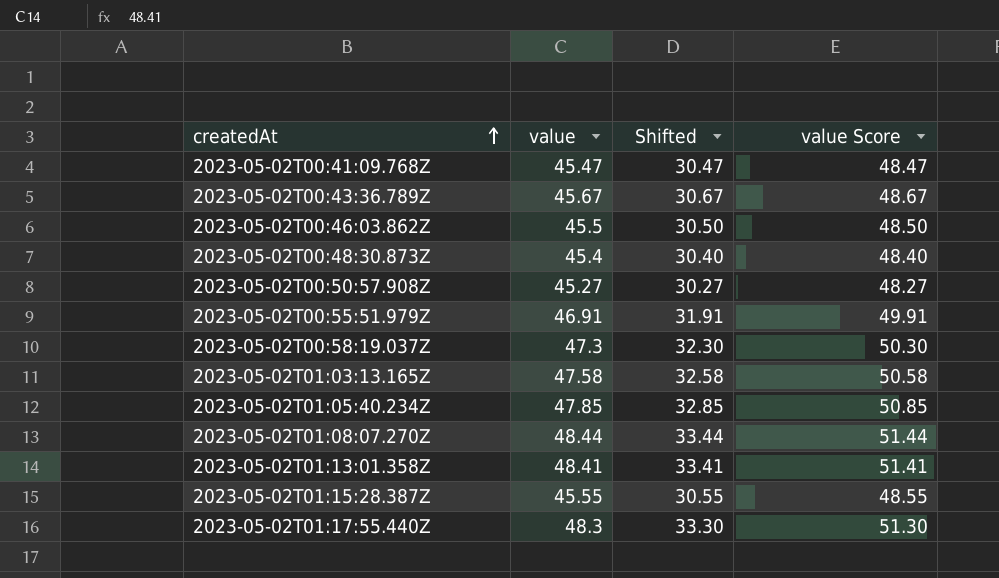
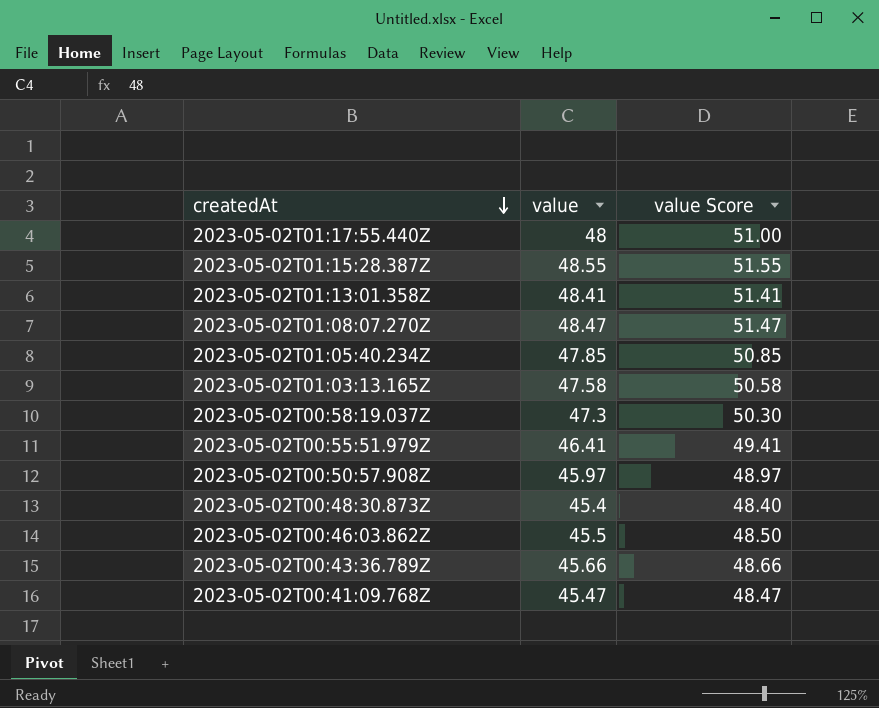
row order: createdAt ascending -> createdAt descending
column Shifted | formula: [value] - 15 -> none
2023-05-02T01:17:55.440Z | value: 48.3 -> 48
2023-05-02T01:17:55.440Z | value Score: 51.30 -> 51.00
2023-05-02T01:15:28.387Z | value: 45.55 -> 48.55
2023-05-02T01:15:28.387Z | value Score: 48.55 -> 51.55
2023-05-02T01:08:07.270Z | value: 48.44 -> 48.47
2023-05-02T01:08:07.270Z | value Score: 51.44 -> 51.47
2023-05-02T00:55:51.979Z | value: 46.91 -> 46.41
2023-05-02T00:55:51.979Z | value Score: 49.91 -> 49.41
2023-05-02T00:50:57.908Z | value: 45.27 -> 45.97
2023-05-02T00:50:57.908Z | value Score: 48.27 -> 48.97
2023-05-02T00:43:36.789Z | value: 45.67 -> 45.66
2023-05-02T00:43:36.789Z | value Score: 48.67 -> 48.66

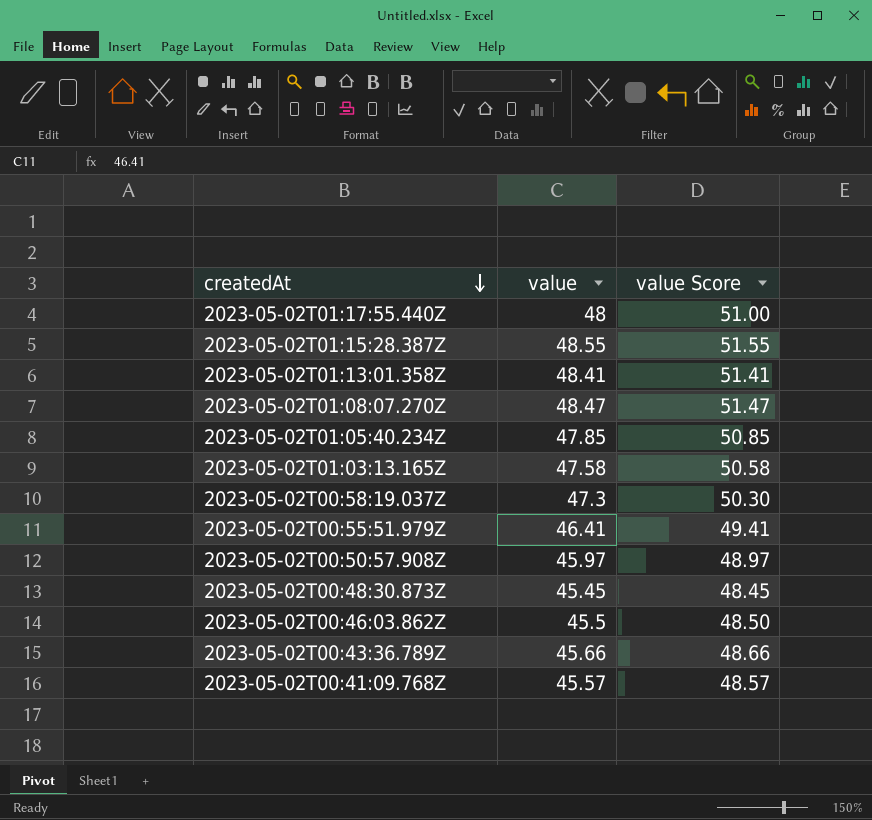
2023-05-02T00:48:30.873Z | value: 45.4 -> 45.45
2023-05-02T00:48:30.873Z | value Score: 48.40 -> 48.45
2023-05-02T00:41:09.768Z | value: 45.47 -> 45.57
2023-05-02T00:41:09.768Z | value Score: 48.47 -> 48.57

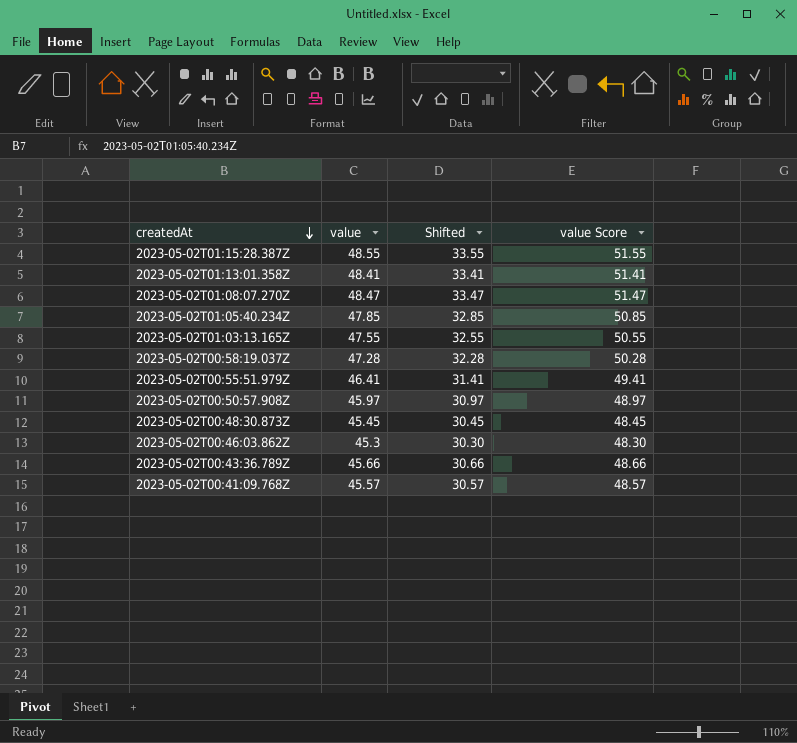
column Shifted | formula: none -> [value] - 15
row 2023-05-02T01:17:55.440Z: 48 | 51.00 -> none
2023-05-02T01:03:13.165Z | value: 47.58 -> 47.55
2023-05-02T01:03:13.165Z | value Score: 50.58 -> 50.55
2023-05-02T00:58:19.037Z | value: 47.3 -> 47.28
2023-05-02T00:58:19.037Z | value Score: 50.30 -> 50.28
2023-05-02T00:46:03.862Z | value: 45.5 -> 45.3
2023-05-02T00:46:03.862Z | value Score: 48.50 -> 48.30

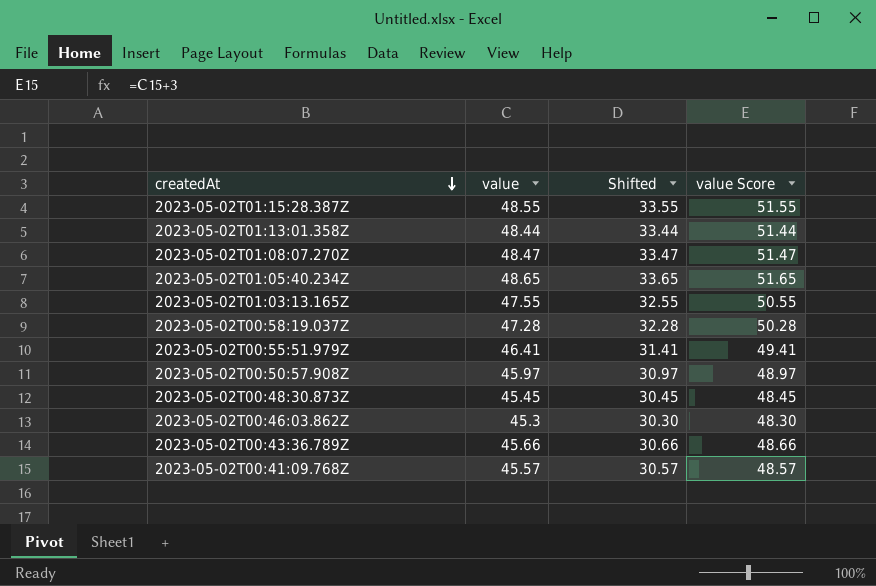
2023-05-02T01:13:01.358Z | value: 48.41 -> 48.44
2023-05-02T01:13:01.358Z | Shifted: 33.41 -> 33.44
2023-05-02T01:13:01.358Z | value Score: 51.41 -> 51.44
2023-05-02T01:05:40.234Z | value: 47.85 -> 48.65
2023-05-02T01:05:40.234Z | Shifted: 32.85 -> 33.65
2023-05-02T01:05:40.234Z | value Score: 50.85 -> 51.65

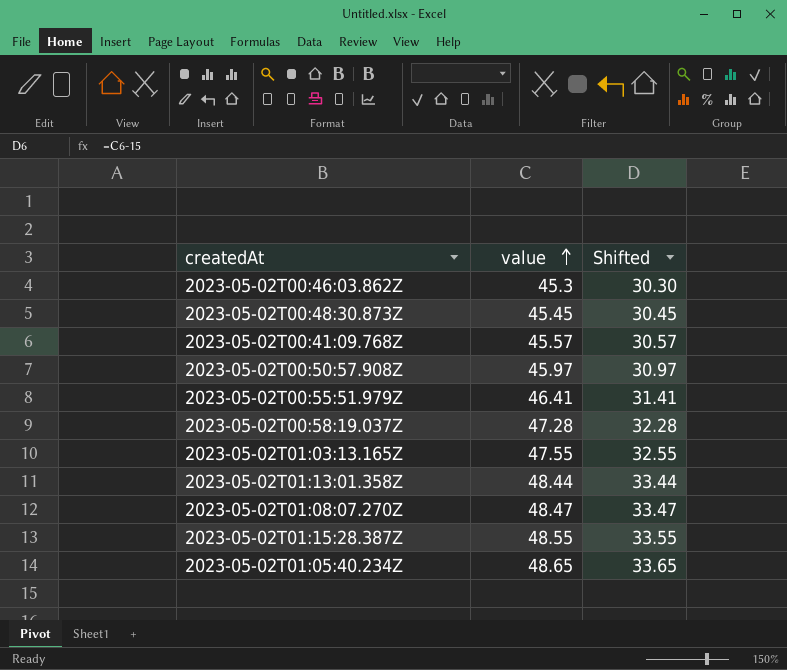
row order: createdAt descending -> value ascending
column value Score | formula: [value] + 3 -> none
row 2023-05-02T00:43:36.789Z: 45.66 | 30.66 | 48.66 -> none

